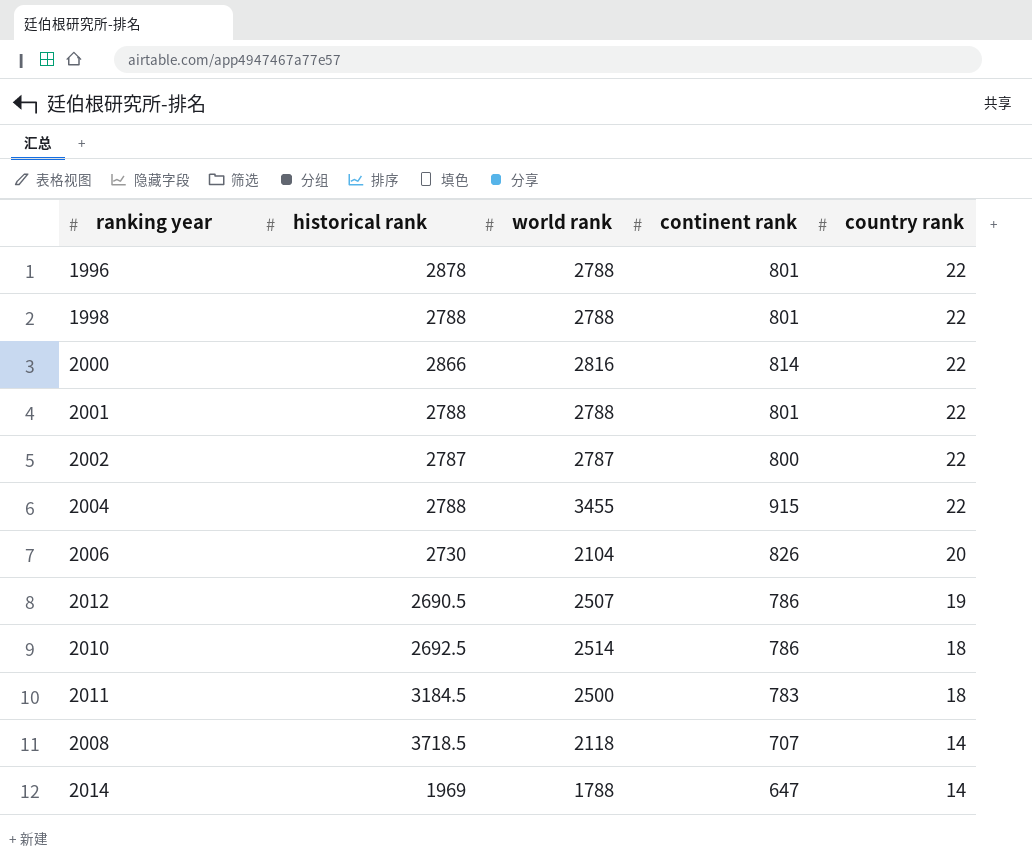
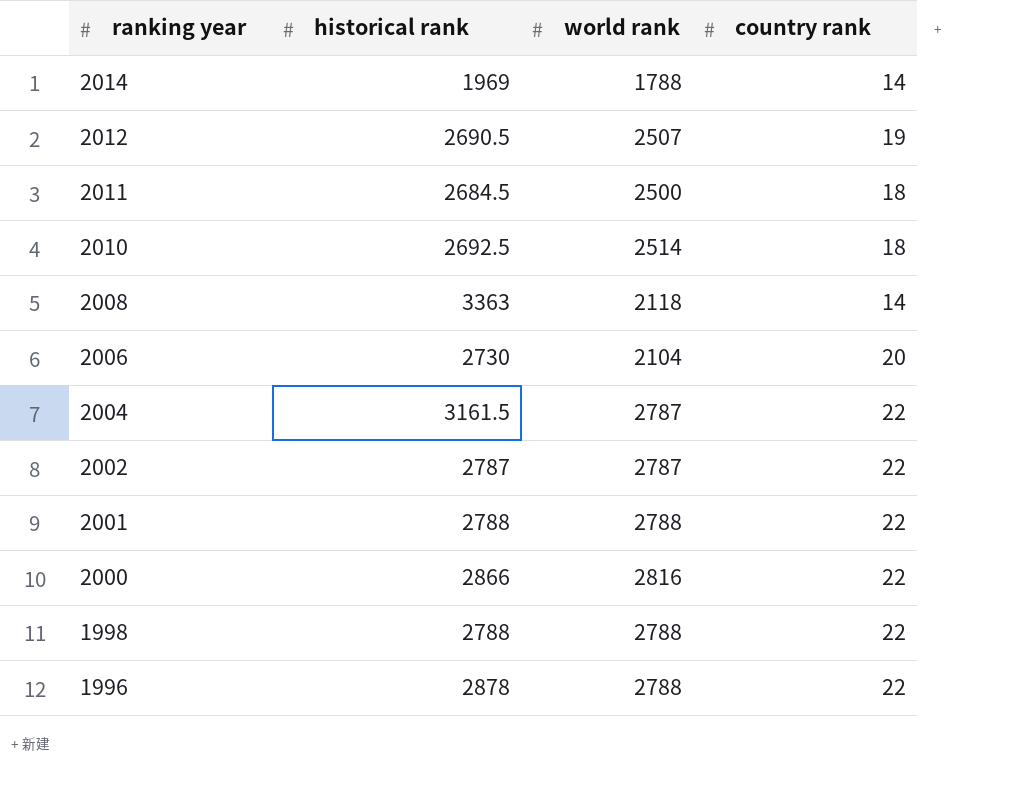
row order: country rank descending -> ranking year descending
column continent rank | position: 4 -> none
2011 | historical rank: 3184.5 -> 2684.5
2008 | historical rank: 3718.5 -> 3363
2004 | historical rank: 2788 -> 3161.5
2004 | world rank: 3455 -> 2787

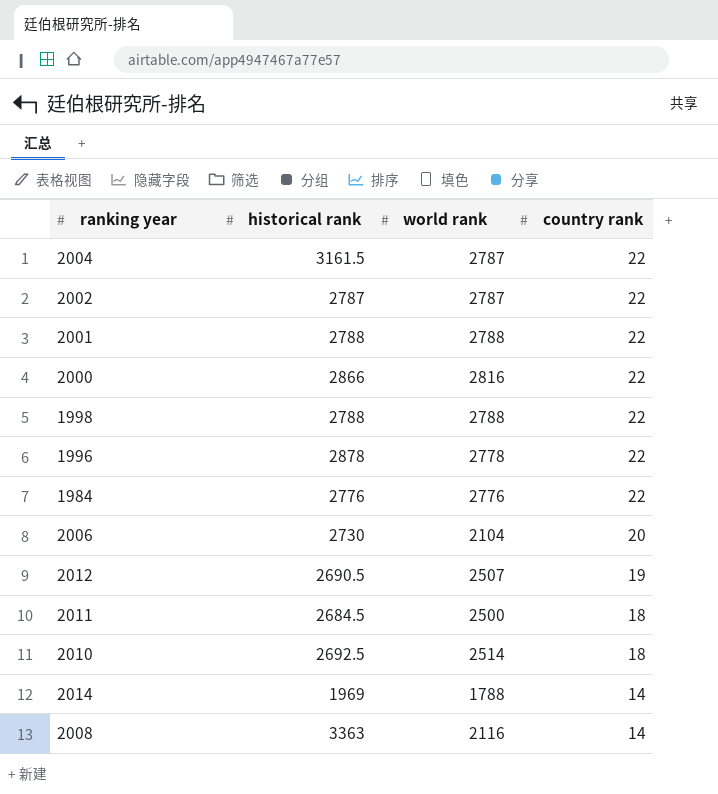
row order: ranking year descending -> country rank descending
1996 | world rank: 2788 -> 2778
row 1984: none -> 2776 | 2776 | 22
2008 | world rank: 2118 -> 2116

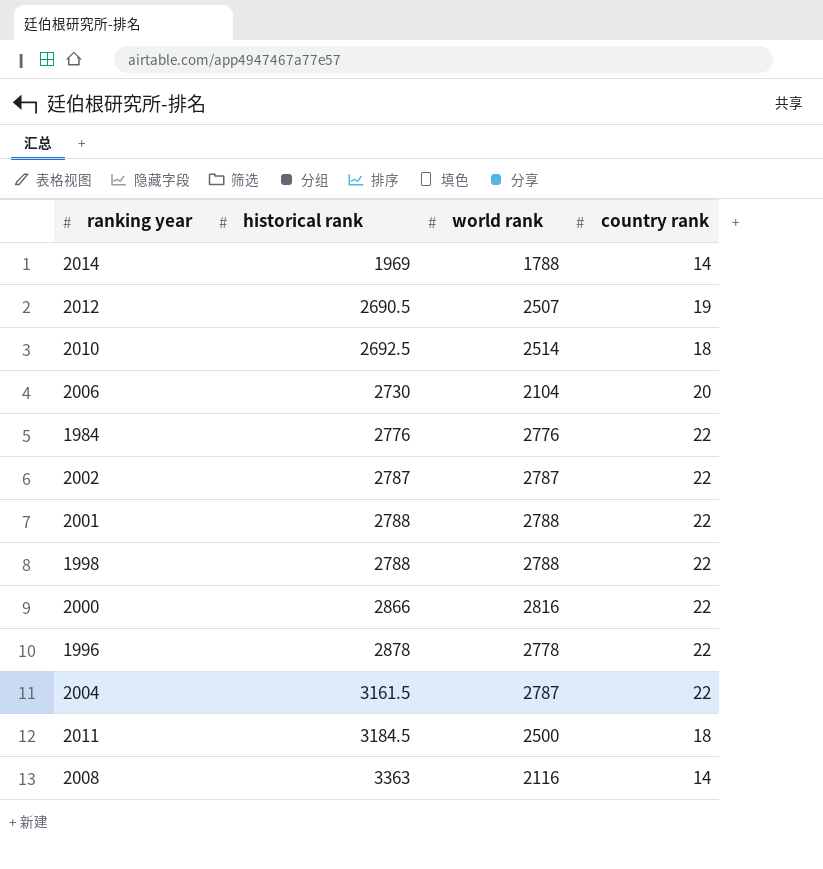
row order: country rank descending -> historical rank ascending
2011 | historical rank: 2684.5 -> 3184.5

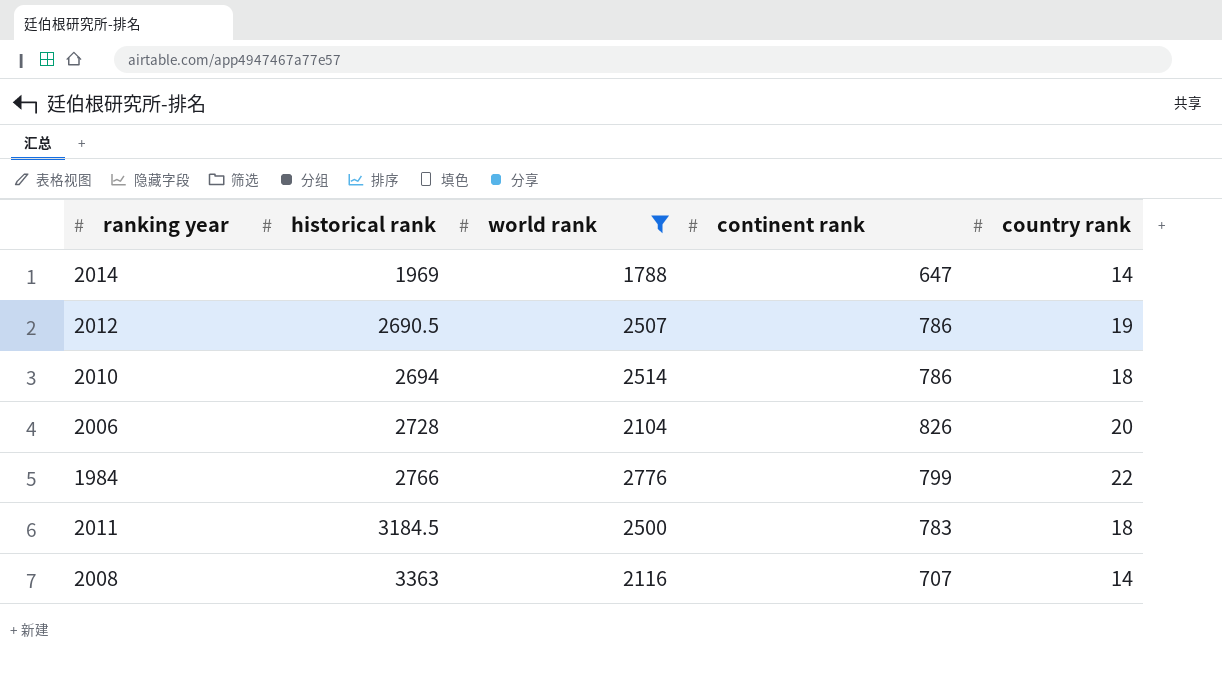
filter: none -> world rank <= 2776
column continent rank | position: none -> 4
2010 | historical rank: 2692.5 -> 2694
2006 | historical rank: 2730 -> 2728
1984 | historical rank: 2776 -> 2766

